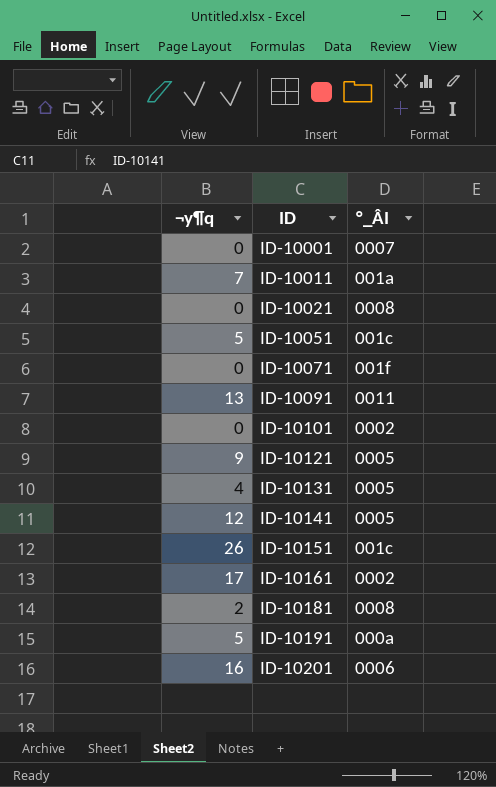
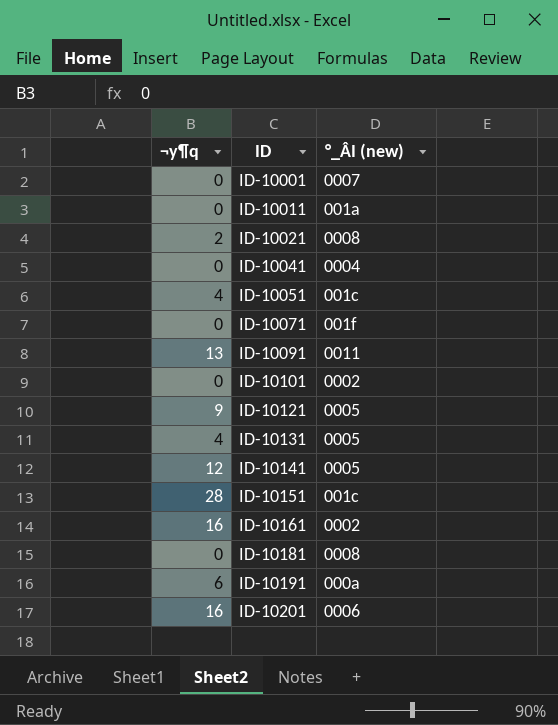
column name: °_ÂI -> °_ÂI (new)
ID-10011 | ¬y¶q: 7 -> 0
ID-10021 | ¬y¶q: 0 -> 2
row ID-10041: none -> 0 | 0004
ID-10051 | ¬y¶q: 5 -> 4
ID-10151 | ¬y¶q: 26 -> 28
ID-10161 | ¬y¶q: 17 -> 16
ID-10181 | ¬y¶q: 2 -> 0
ID-10191 | ¬y¶q: 5 -> 6

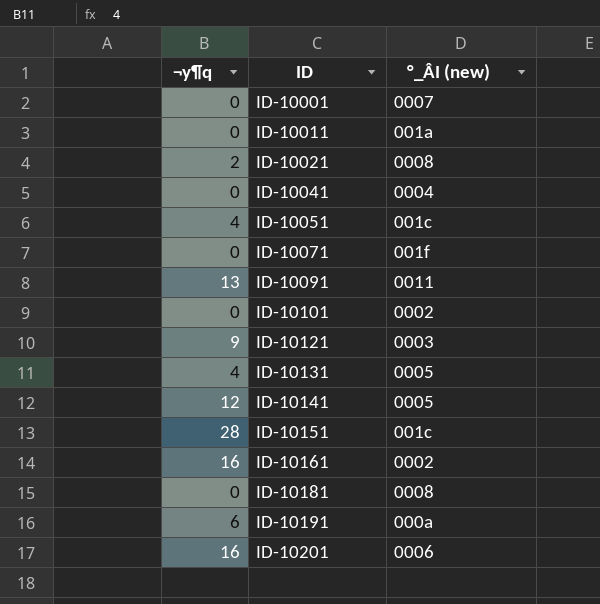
ID-10121 | °_ÂI (new): 0005 -> 0003

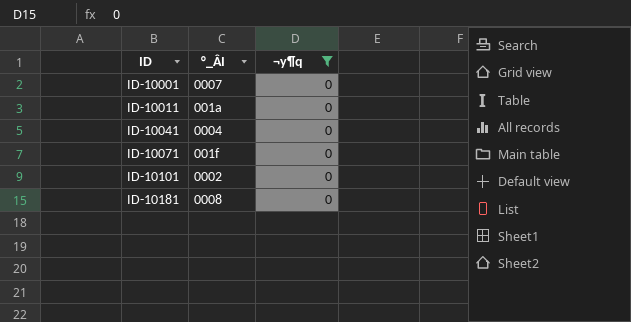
filter: none -> ¬y¶q = 0
column name: °_ÂI (new) -> °_ÂI
column ¬y¶q | position: 1 -> 3

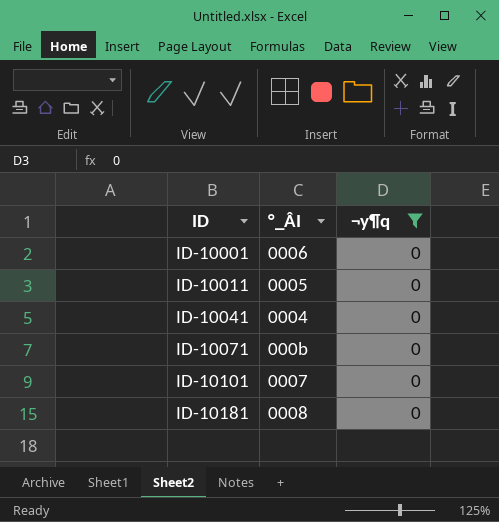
ID-10001 | °_ÂI: 0007 -> 0006
ID-10011 | °_ÂI: 001a -> 0005
ID-10071 | °_ÂI: 001f -> 000b
ID-10101 | °_ÂI: 0002 -> 0007

